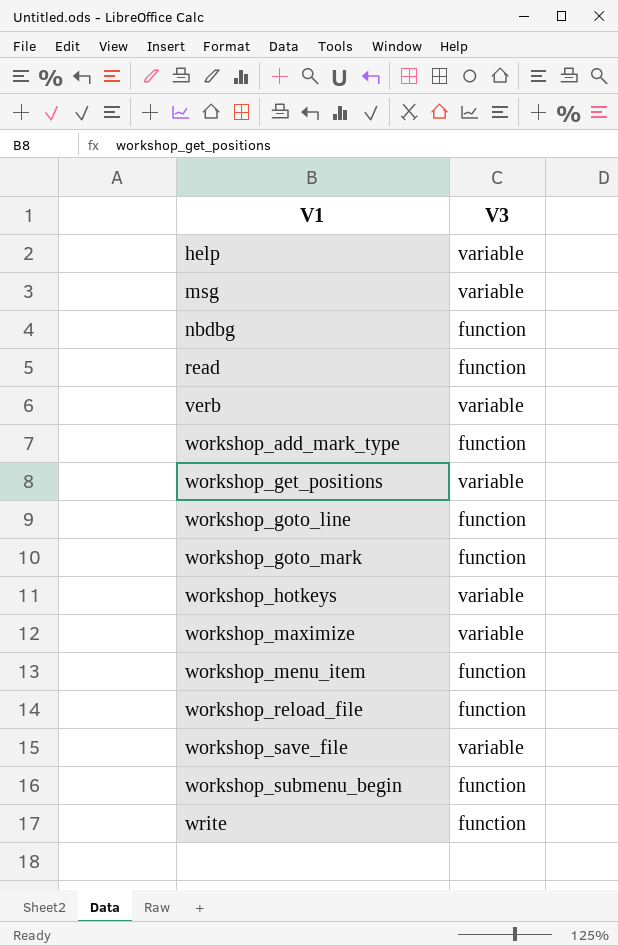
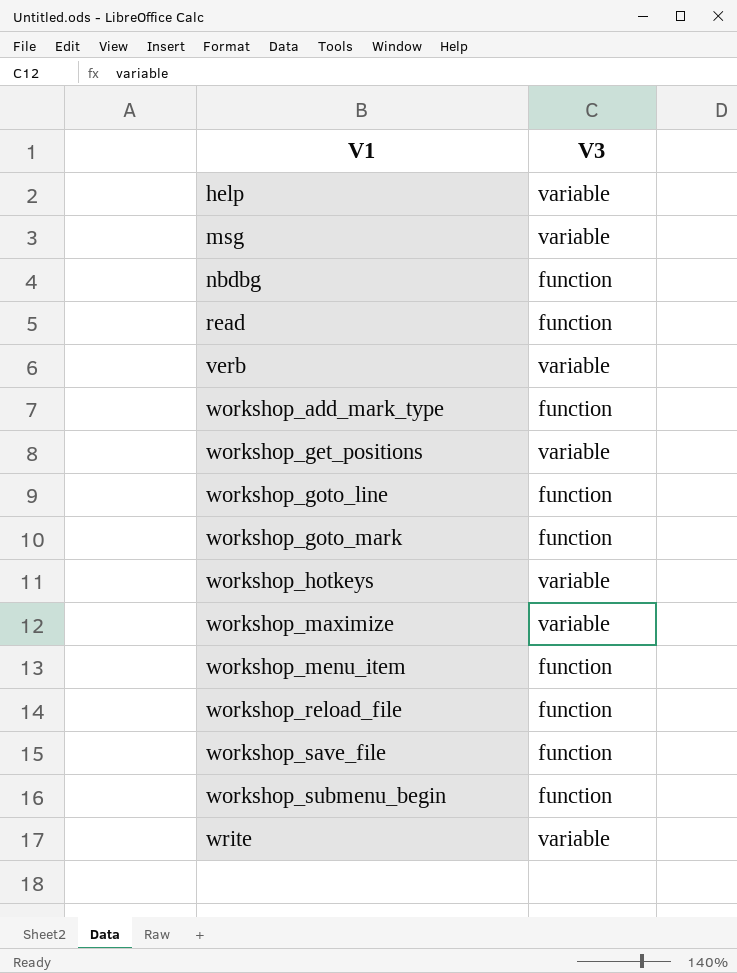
workshop_save_file | V3: variable -> function
write | V3: function -> variable

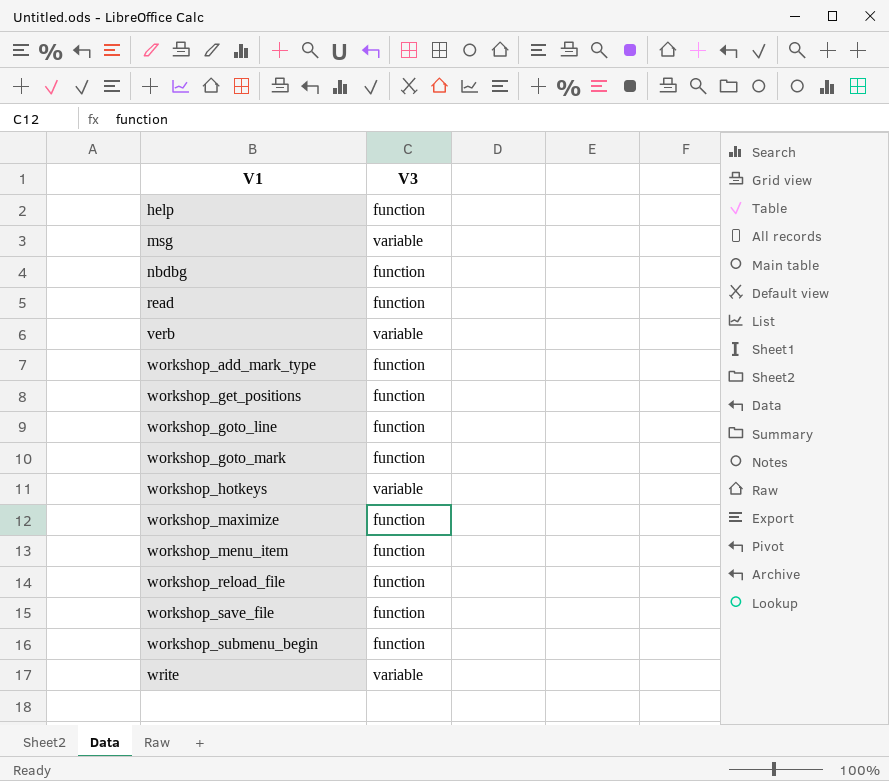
help | V3: variable -> function
workshop_get_positions | V3: variable -> function
workshop_maximize | V3: variable -> function

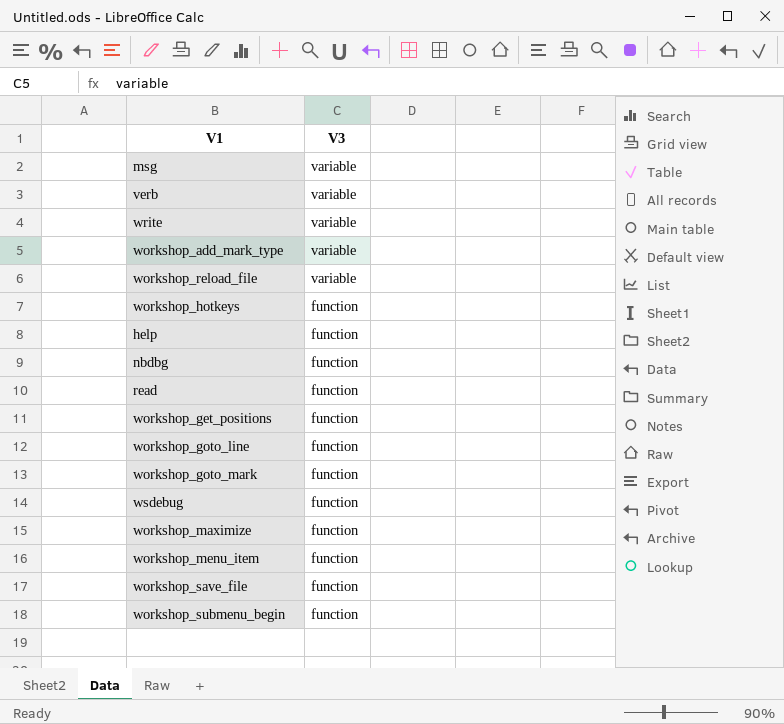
row order: V1 ascending -> V3 descending
workshop_add_mark_type | V3: function -> variable
workshop_reload_file | V3: function -> variable
workshop_hotkeys | V3: variable -> function
row wsdebug: none -> function

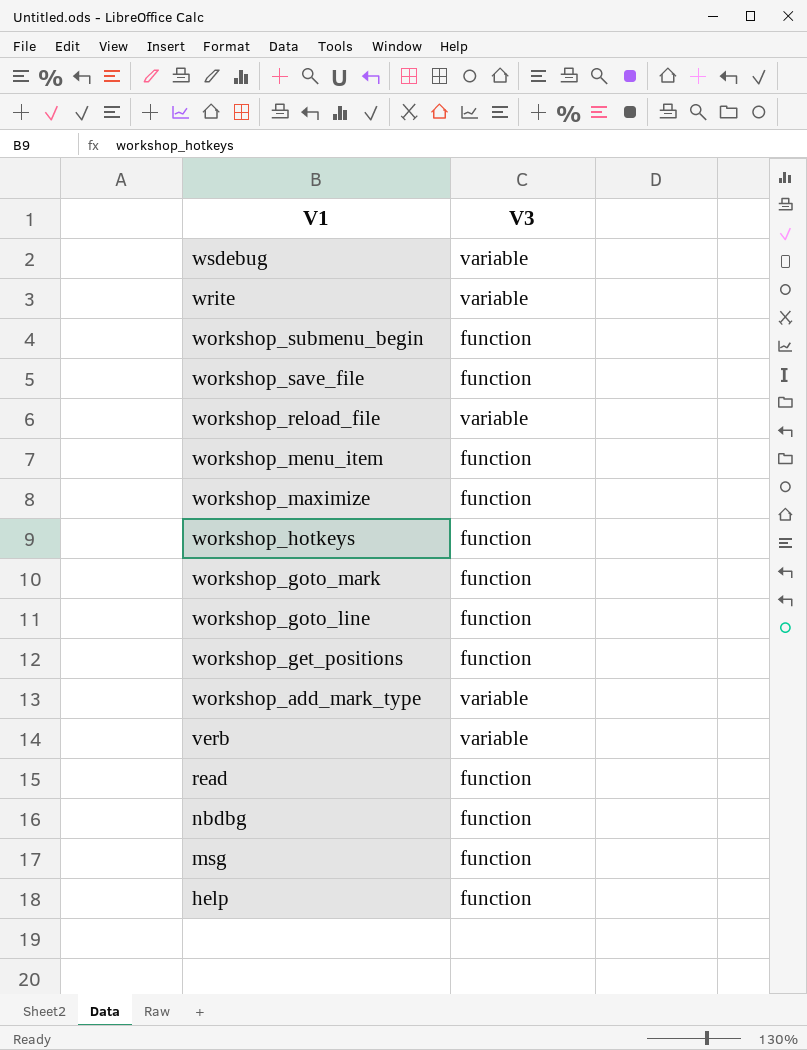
row order: V3 descending -> V1 descending
wsdebug | V3: function -> variable
msg | V3: variable -> function

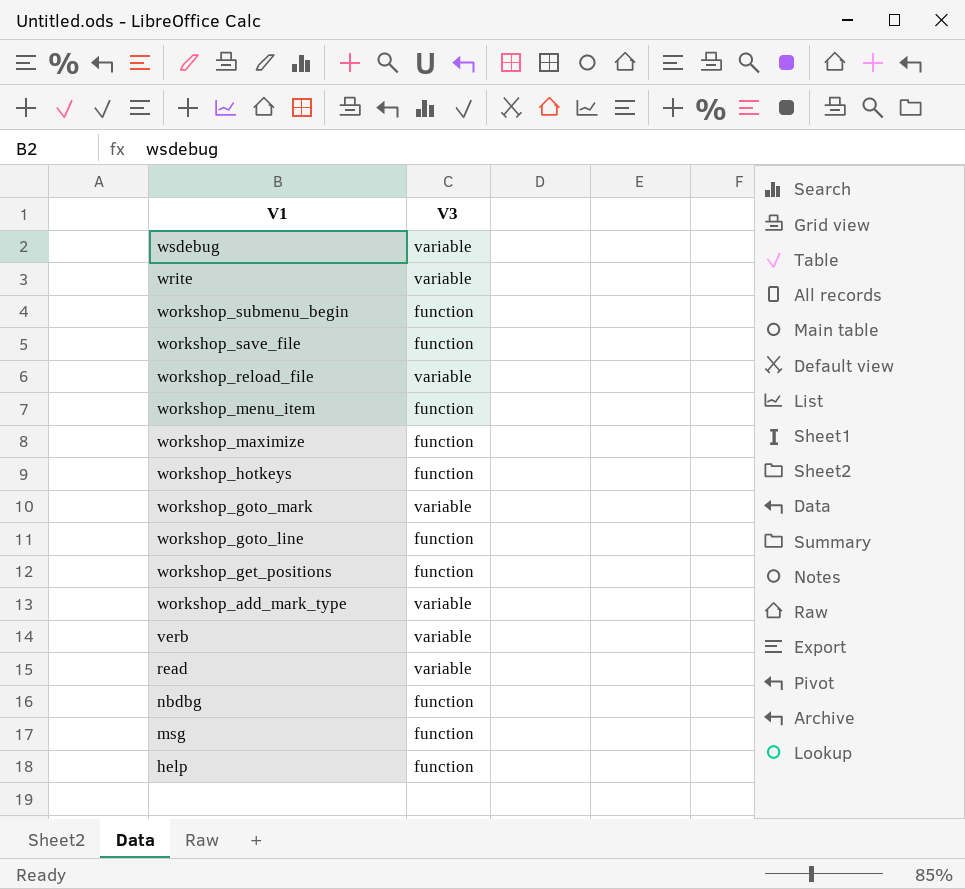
workshop_goto_mark | V3: function -> variable
read | V3: function -> variable

